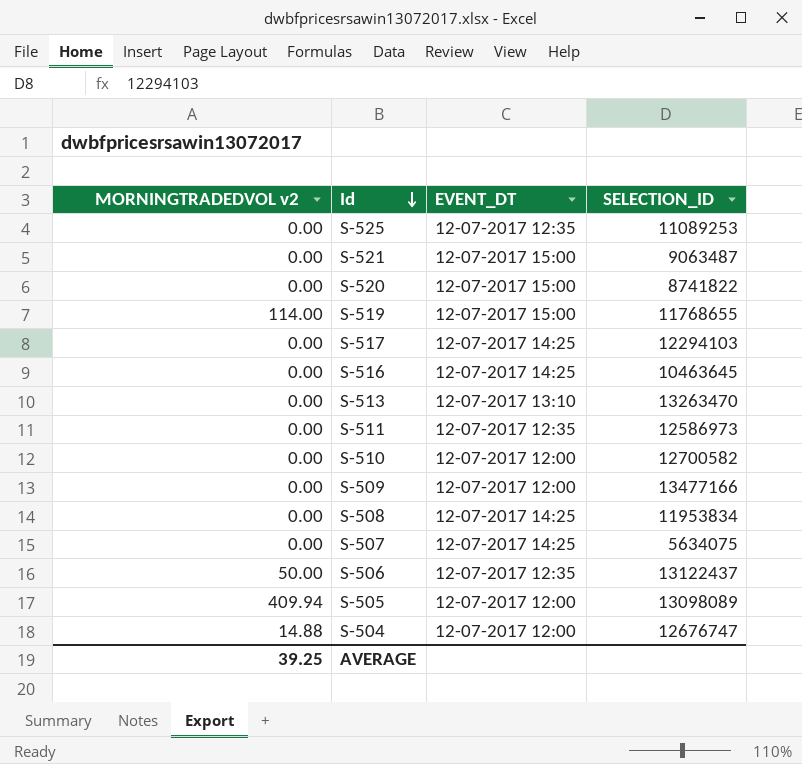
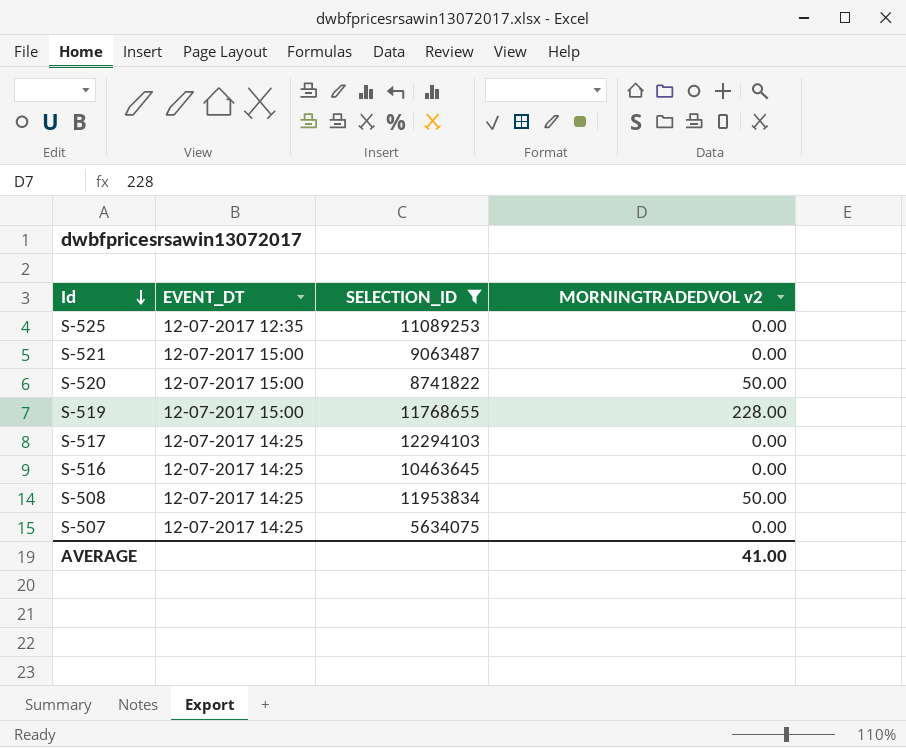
filter: none -> SELECTION_ID <= 12294103
column MORNINGTRADEDVOL v2 | position: 1 -> 4
S-520 | MORNINGTRADEDVOL v2: 0.00 -> 50.00
S-519 | MORNINGTRADEDVOL v2: 114.00 -> 228.00
S-508 | MORNINGTRADEDVOL v2: 0.00 -> 50.00
AVERAGE | MORNINGTRADEDVOL v2: 39.25 -> 41.00

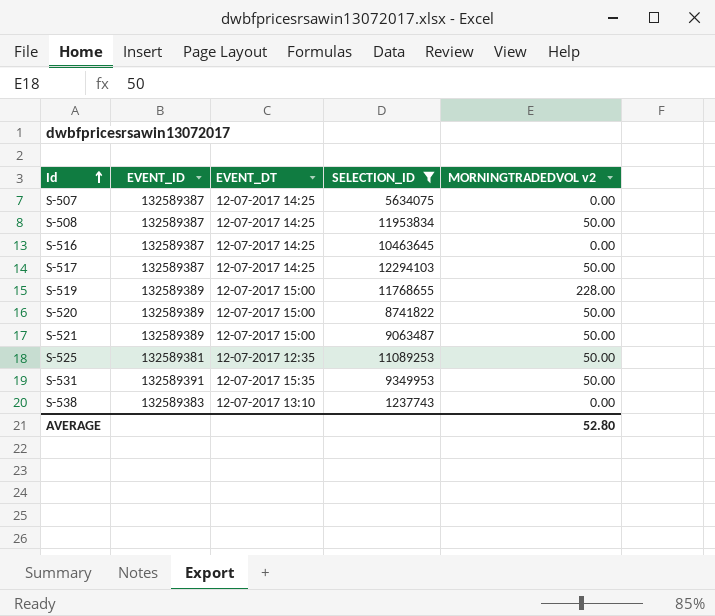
row order: Id descending -> Id ascending
column EVENT_ID | position: none -> 2
S-517 | MORNINGTRADEDVOL v2: 0.00 -> 50.00
S-521 | MORNINGTRADEDVOL v2: 0.00 -> 50.00
S-525 | MORNINGTRADEDVOL v2: 0.00 -> 50.00
row S-531: none -> 132589391 | 12-07-2017 15:35 | 9349953 | 50.00
row S-538: none -> 132589383 | 12-07-2017 13:10 | 1237743 | 0.00
AVERAGE | MORNINGTRADEDVOL v2: 41.00 -> 52.80

